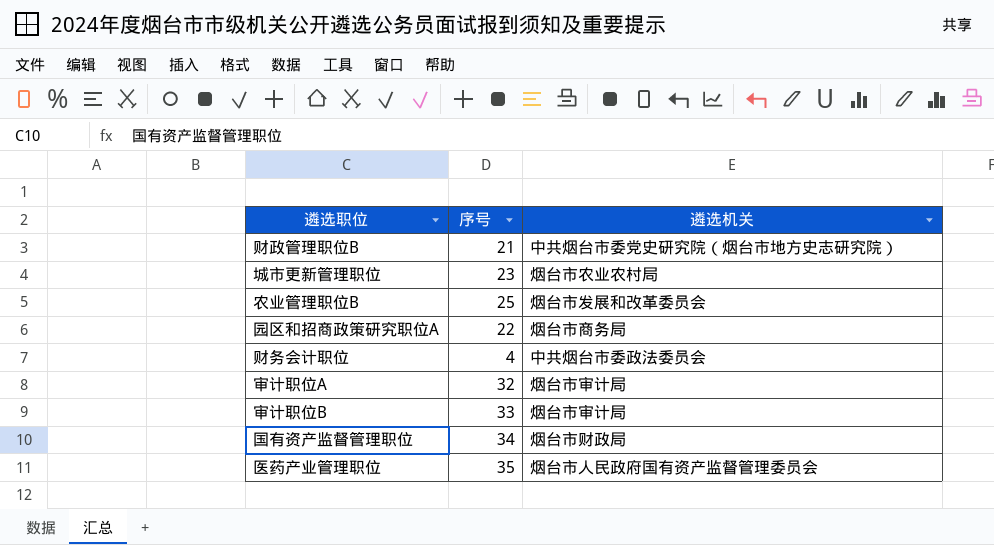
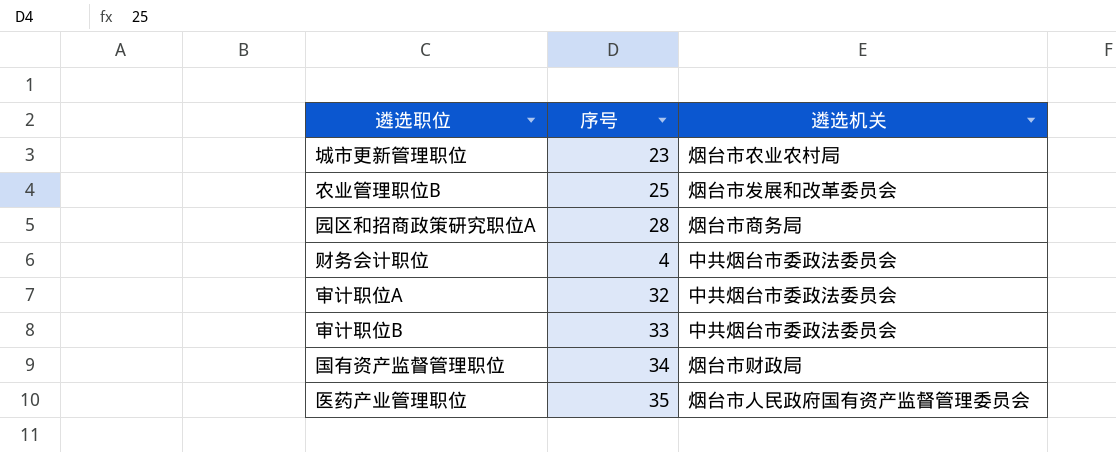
row 财政管理职位B: 21 | 中共烟台市委党史研究院（烟台市地方史志研究院） -> none
园区和招商政策研究职位A | 序号: 22 -> 28
审计职位A | 遴选机关: 烟台市审计局 -> 中共烟台市委政法委员会
审计职位B | 遴选机关: 烟台市审计局 -> 中共烟台市委政法委员会

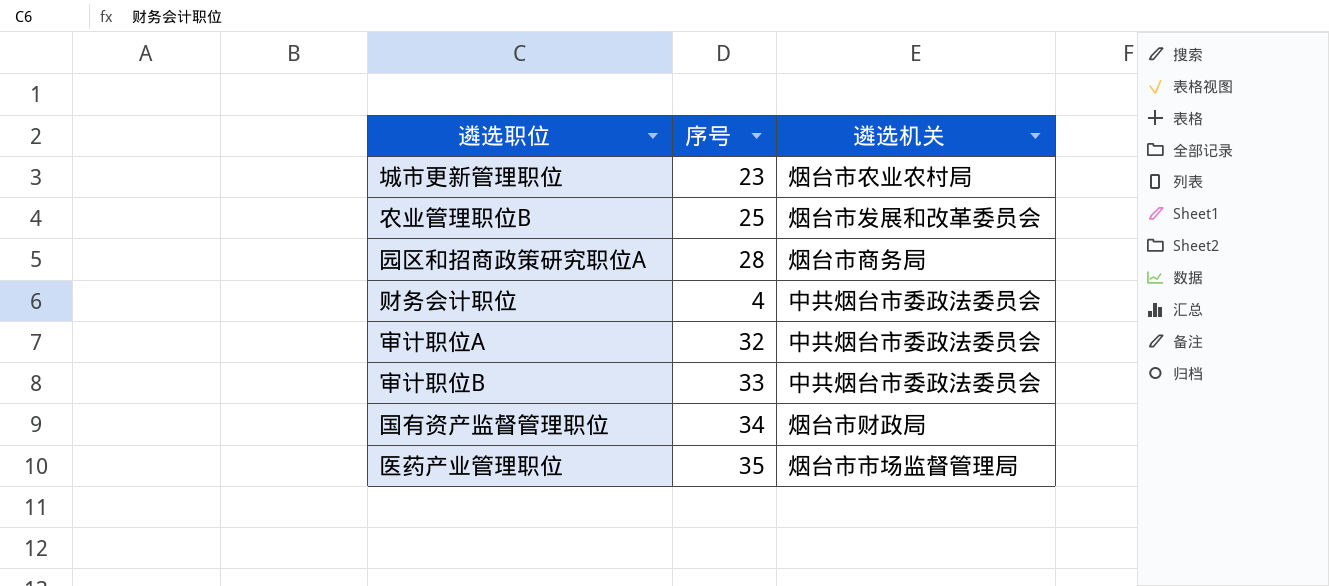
医药产业管理职位 | 遴选机关: 烟台市人民政府国有资产监督管理委员会 -> 烟台市市场监督管理局

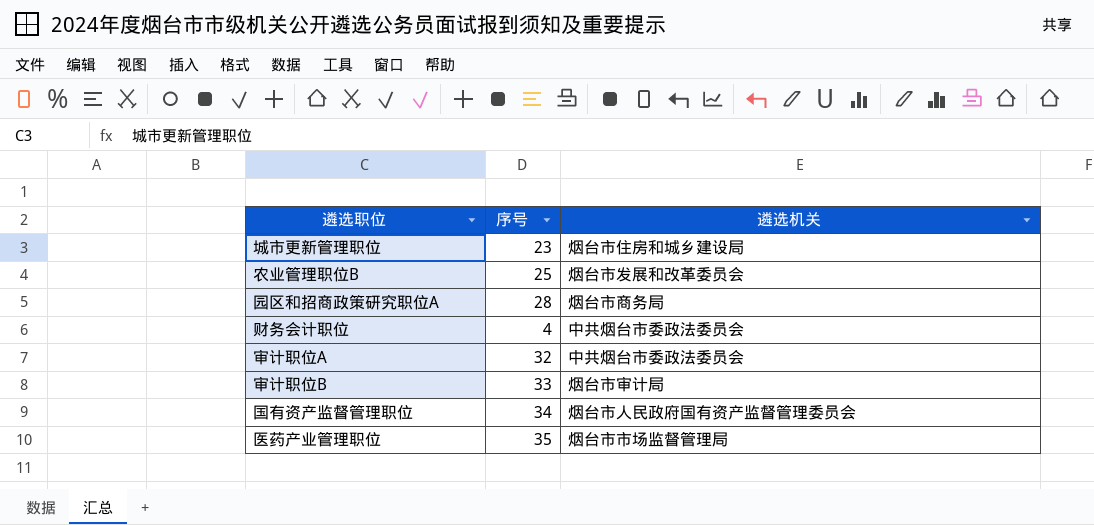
城市更新管理职位 | 遴选机关: 烟台市农业农村局 -> 烟台市住房和城乡建设局
审计职位B | 遴选机关: 中共烟台市委政法委员会 -> 烟台市审计局
国有资产监督管理职位 | 遴选机关: 烟台市财政局 -> 烟台市人民政府国有资产监督管理委员会

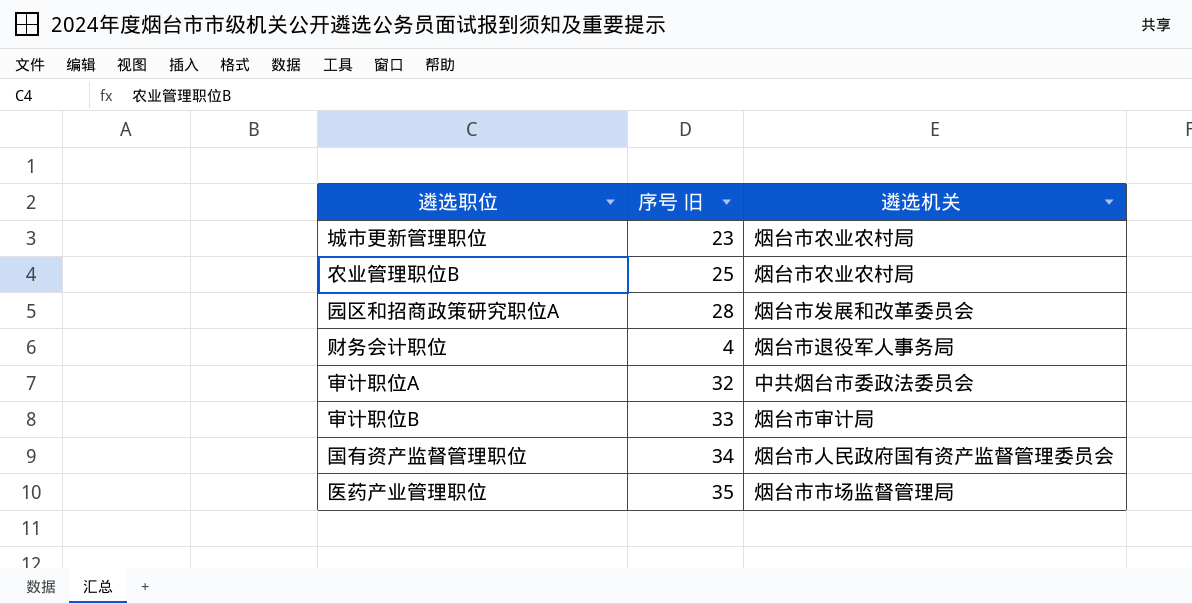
column name: 序号 -> 序号 旧
城市更新管理职位 | 遴选机关: 烟台市住房和城乡建设局 -> 烟台市农业农村局
农业管理职位B | 遴选机关: 烟台市发展和改革委员会 -> 烟台市农业农村局
园区和招商政策研究职位A | 遴选机关: 烟台市商务局 -> 烟台市发展和改革委员会
财务会计职位 | 遴选机关: 中共烟台市委政法委员会 -> 烟台市退役军人事务局

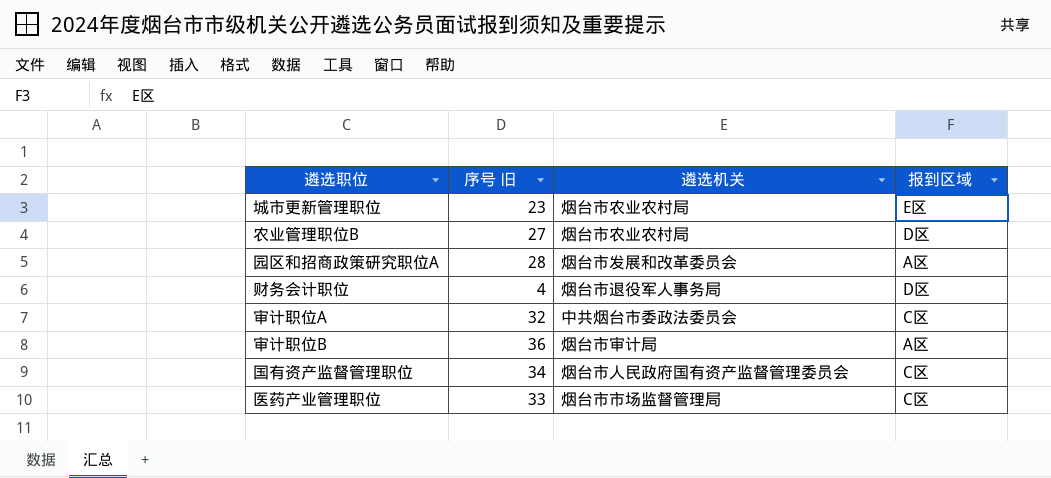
column 报到区域 | position: none -> 4
农业管理职位B | 序号 旧: 25 -> 27
审计职位B | 序号 旧: 33 -> 36
医药产业管理职位 | 序号 旧: 35 -> 33

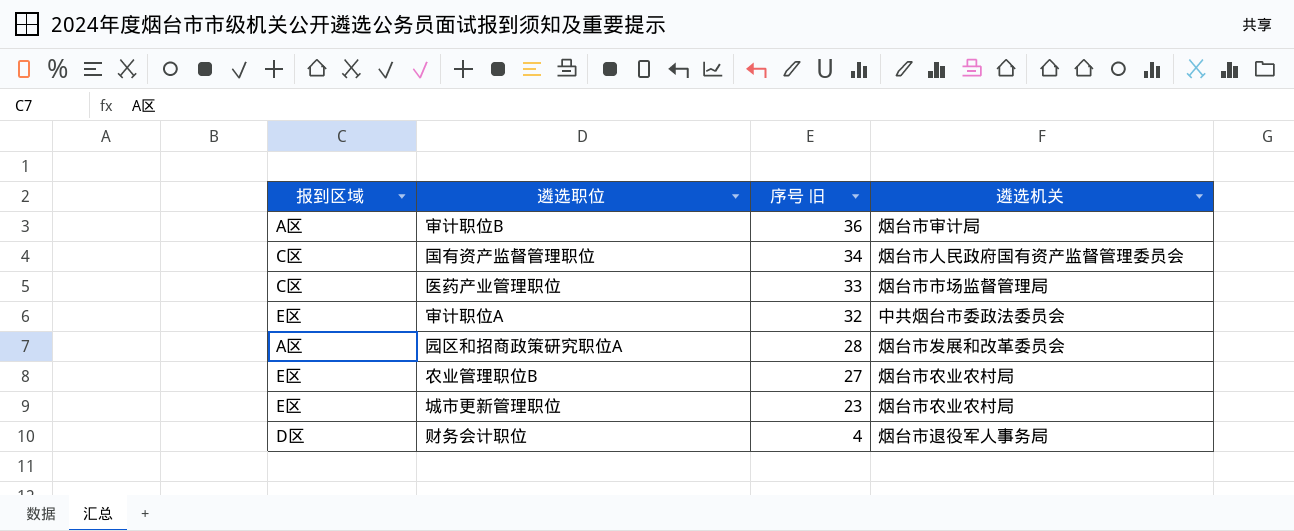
row order: none -> 序号 旧 descending
column 报到区域 | position: 4 -> 1
审计职位A | 报到区域: C区 -> E区
农业管理职位B | 报到区域: D区 -> E区

